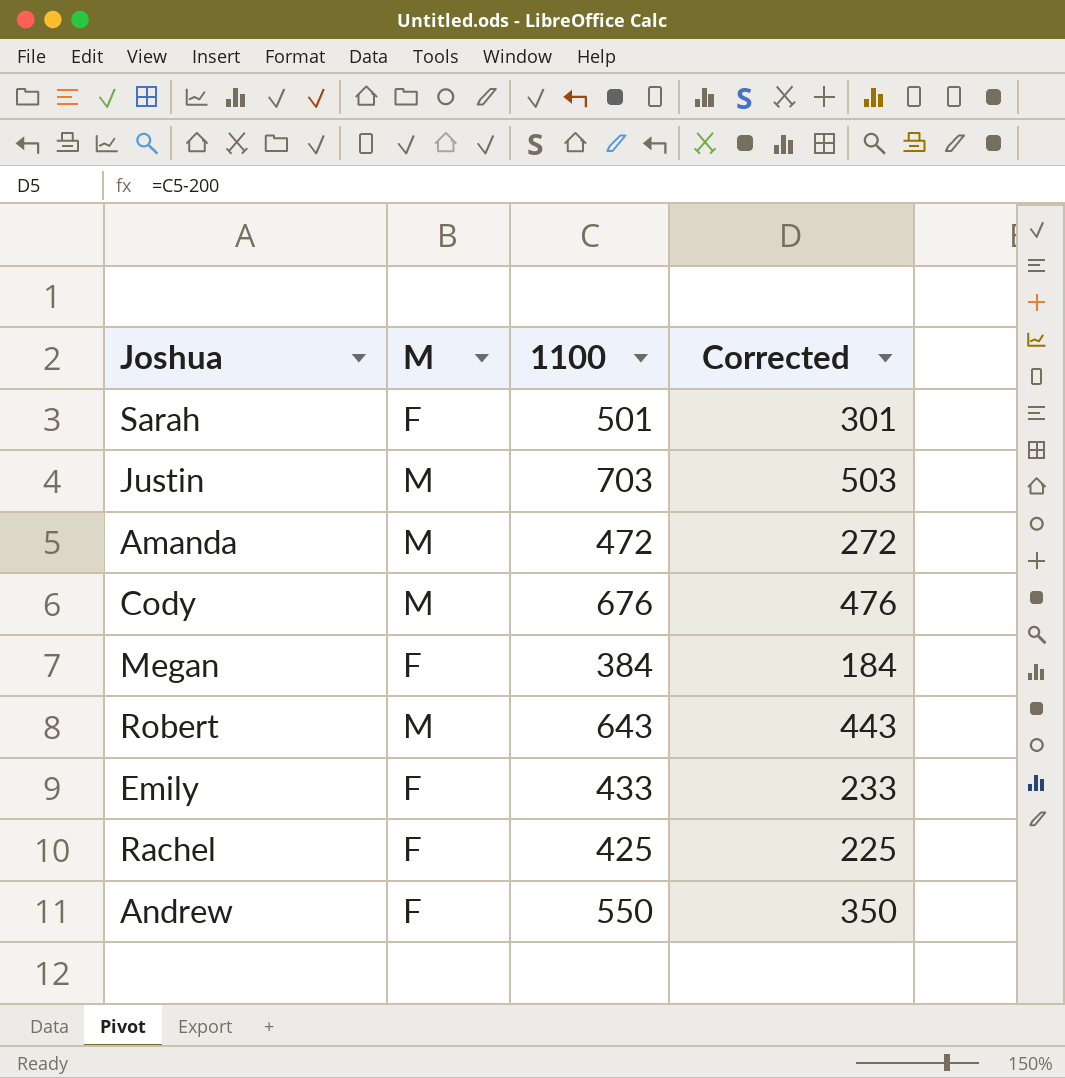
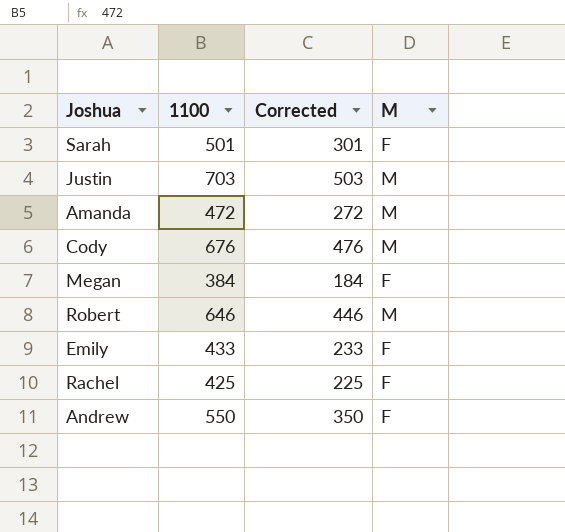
column M | position: 2 -> 4
Robert | 1100: 643 -> 646
Robert | Corrected: 443 -> 446

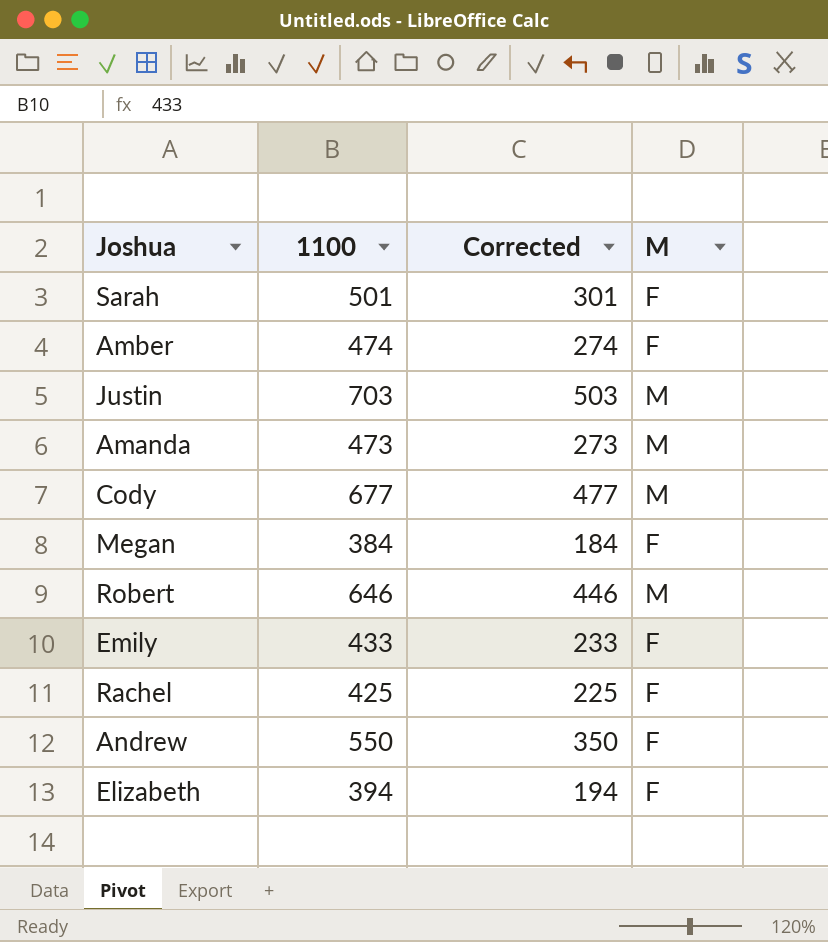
row Amber: none -> 474 | 274 | F
Amanda | 1100: 472 -> 473
Amanda | Corrected: 272 -> 273
Cody | 1100: 676 -> 677
Cody | Corrected: 476 -> 477
row Elizabeth: none -> 394 | 194 | F

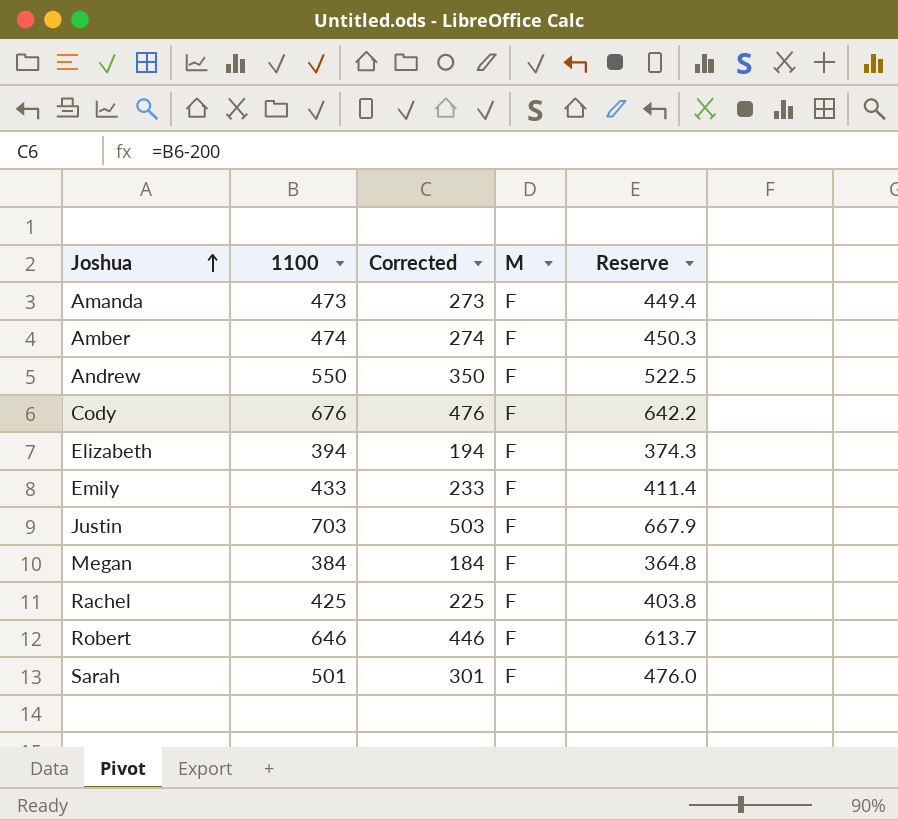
row order: none -> Joshua ascending
column Reserve | formula: none -> [1100] * 0.95
Amanda | M: M -> F
Cody | 1100: 677 -> 676
Cody | Corrected: 477 -> 476
Cody | M: M -> F
Justin | M: M -> F
Robert | M: M -> F

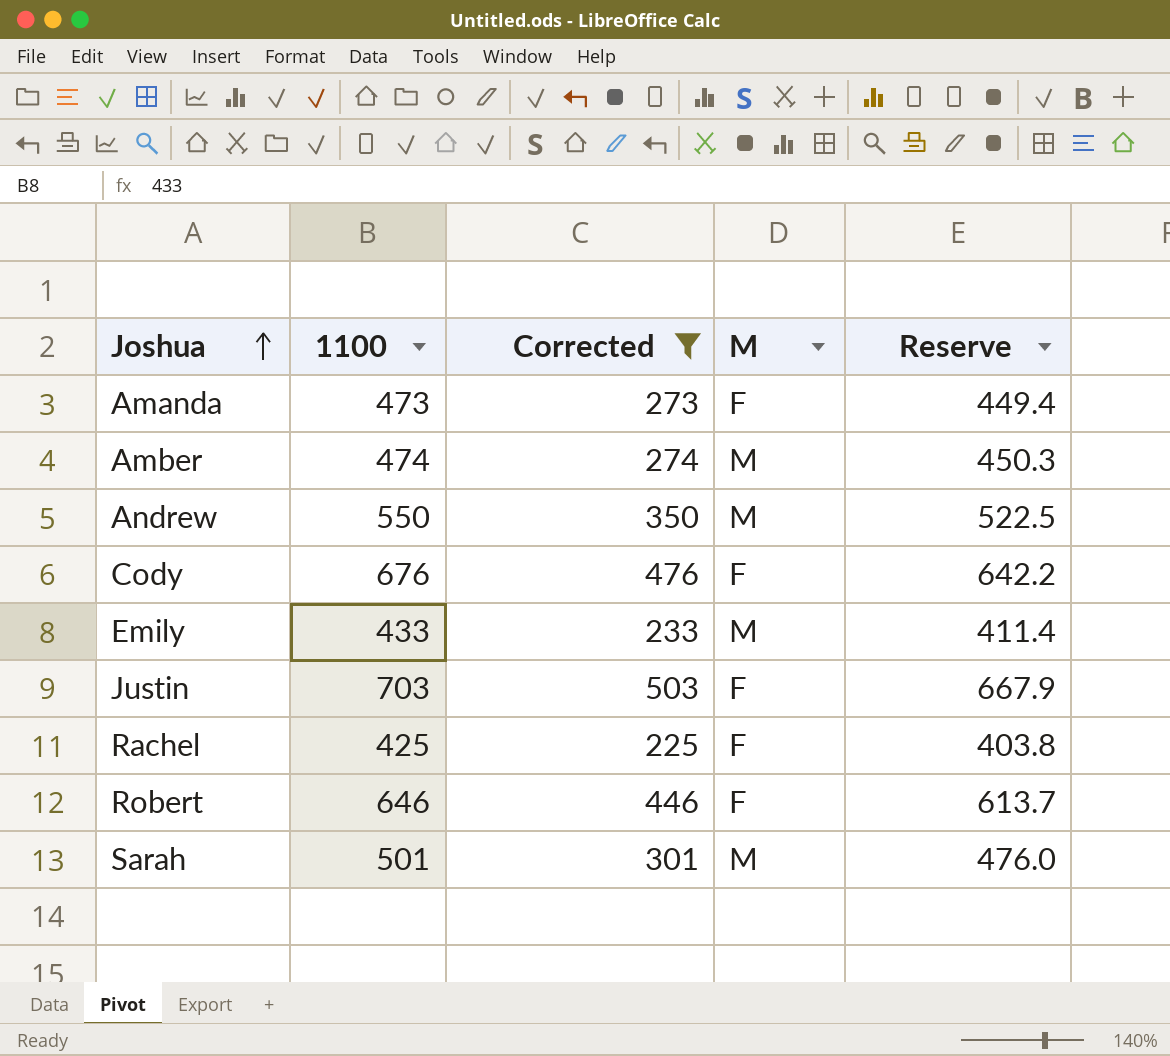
filter: none -> Corrected >= 225
Amber | M: F -> M
Andrew | M: F -> M
Emily | M: F -> M
Sarah | M: F -> M

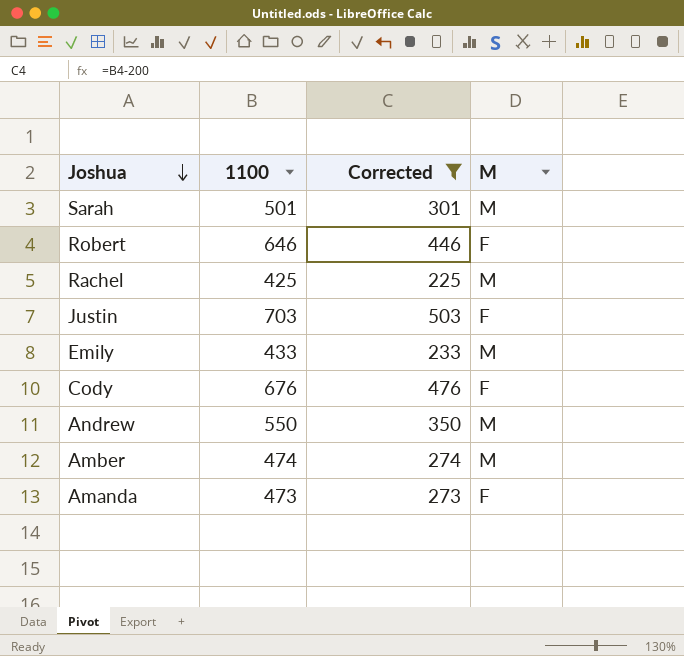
row order: Joshua ascending -> Joshua descending
column Reserve | formula: [1100] * 0.95 -> none
Rachel | M: F -> M

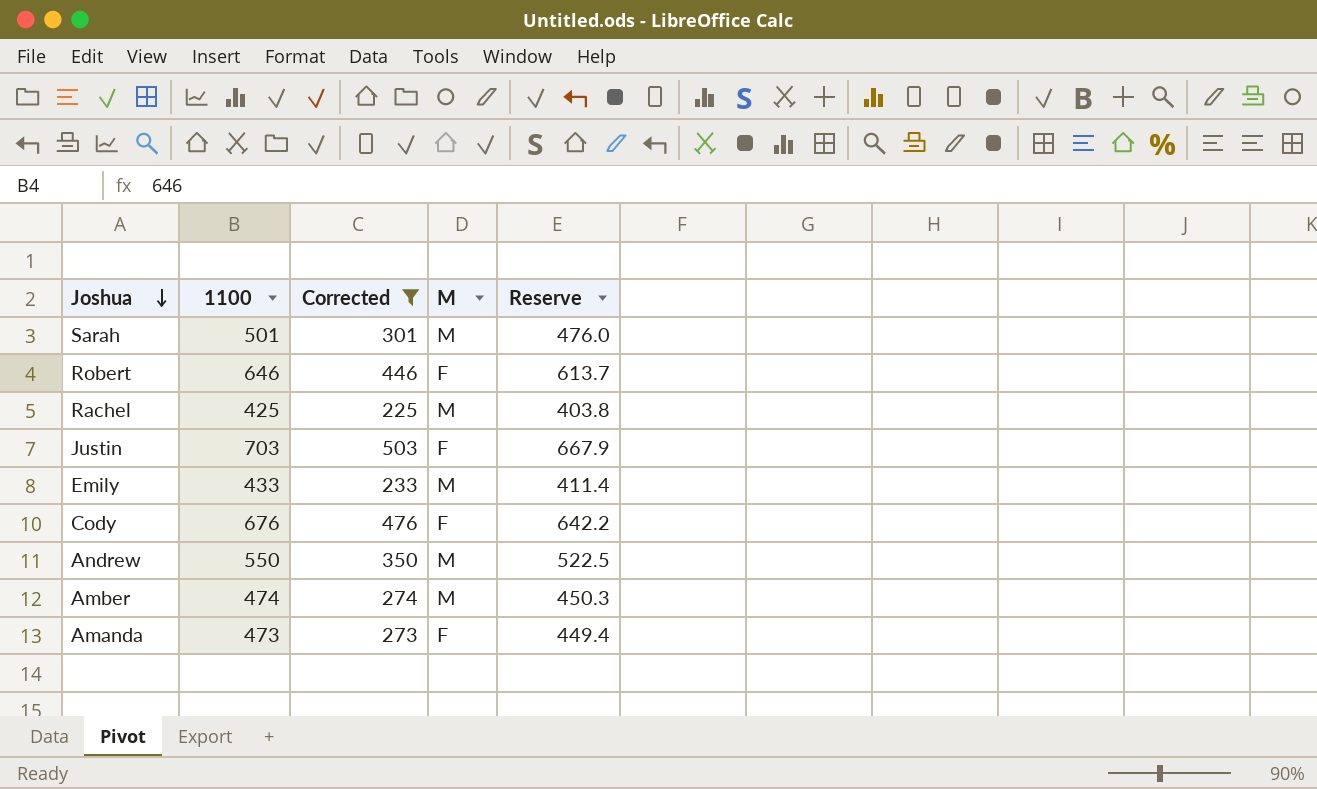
column Reserve | formula: none -> [1100] * 0.95

